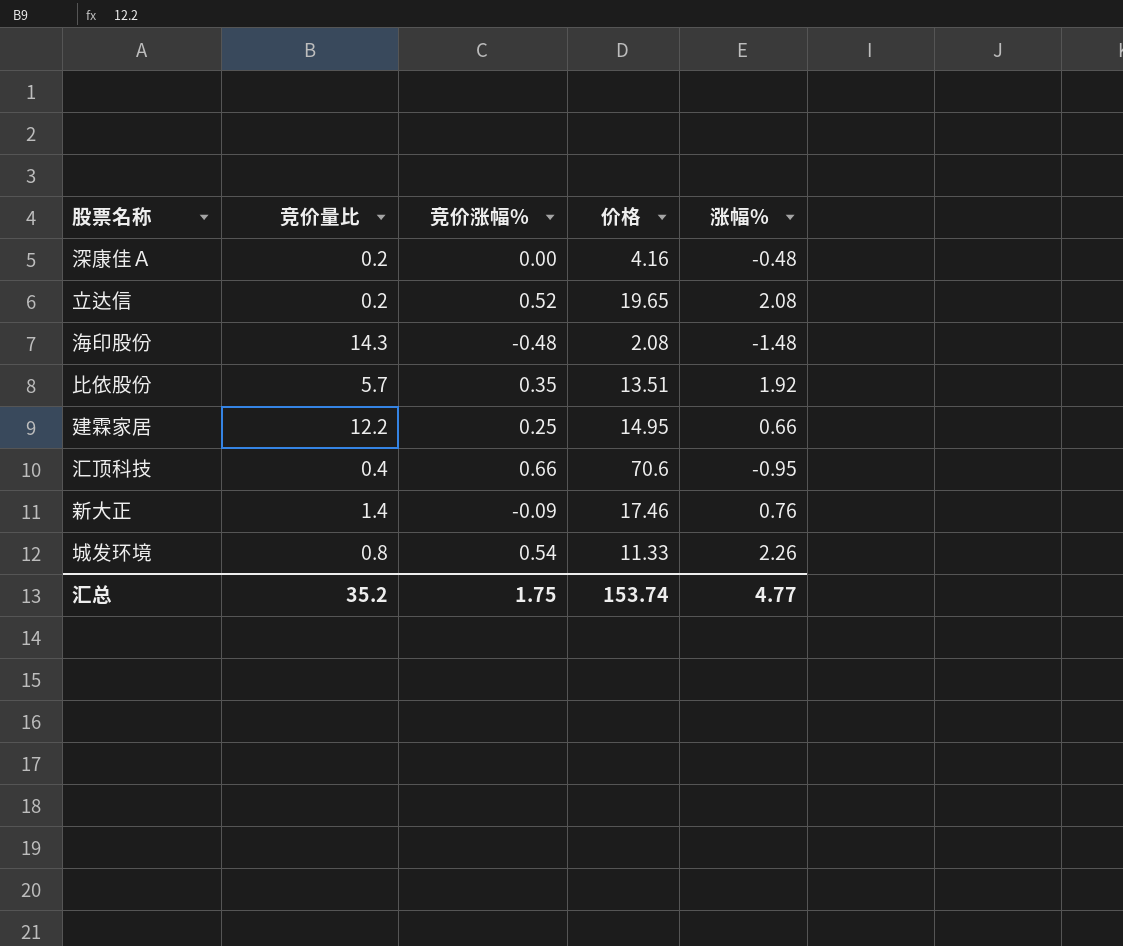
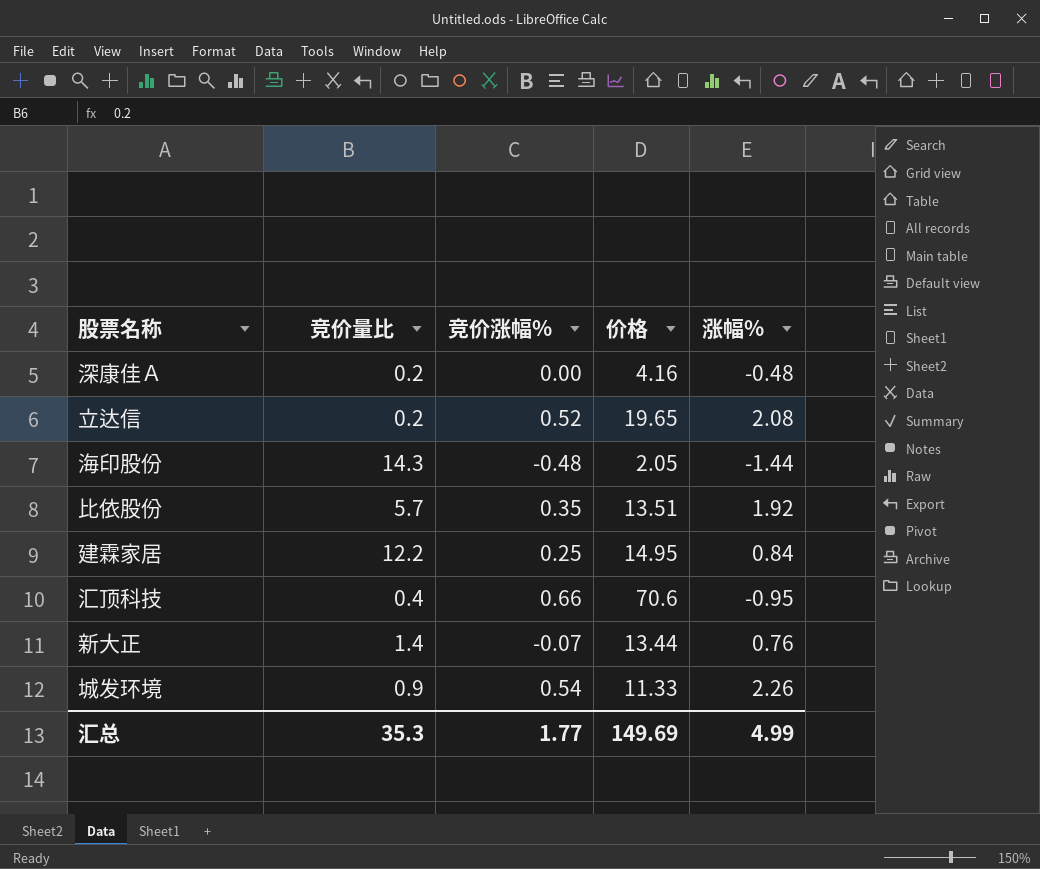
海印股份 | 价格: 2.08 -> 2.05
海印股份 | 涨幅%: -1.48 -> -1.44
建霖家居 | 涨幅%: 0.66 -> 0.84
新大正 | 竞价涨幅%: -0.09 -> -0.07
新大正 | 价格: 17.46 -> 13.44
城发环境 | 竞价量比: 0.8 -> 0.9
汇总 | 竞价量比: 35.2 -> 35.3
汇总 | 竞价涨幅%: 1.75 -> 1.77
汇总 | 价格: 153.74 -> 149.69
汇总 | 涨幅%: 4.77 -> 4.99

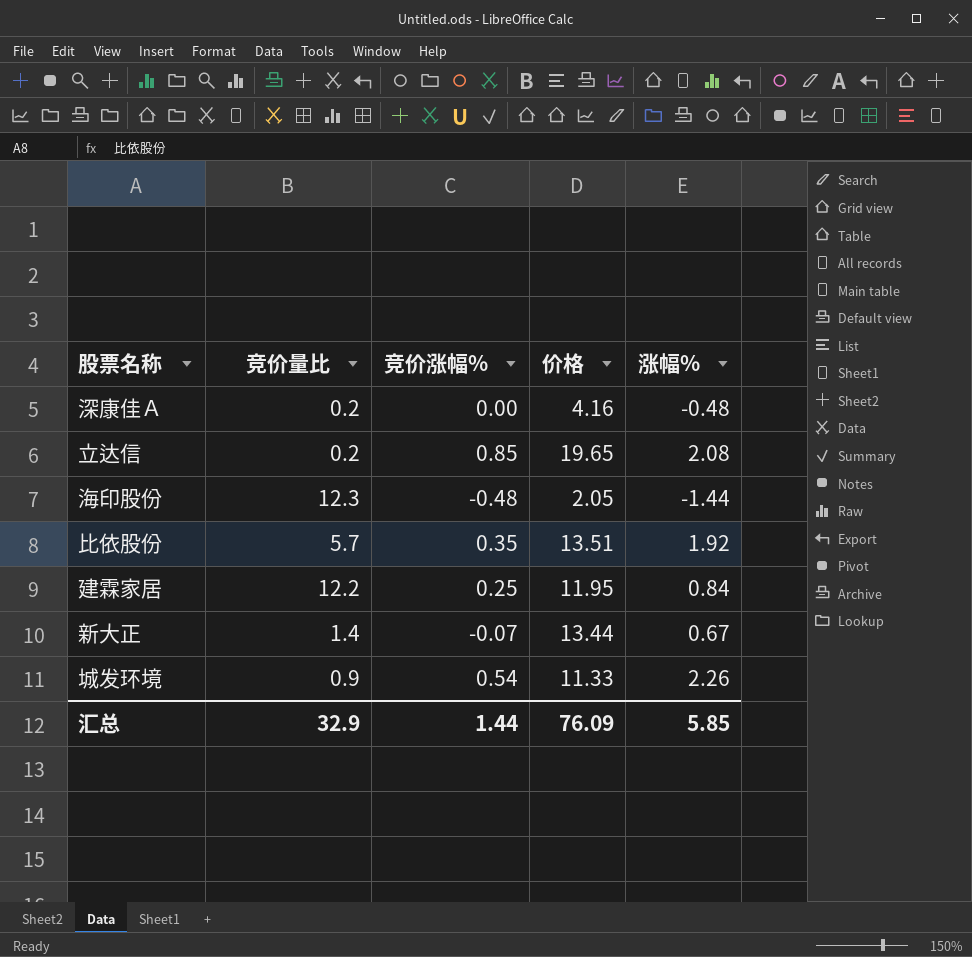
row 汇顶科技: 0.4 | 0.66 | 70.6 | -0.95 -> none
立达信 | 竞价涨幅%: 0.52 -> 0.85
海印股份 | 竞价量比: 14.3 -> 12.3
建霖家居 | 价格: 14.95 -> 11.95
新大正 | 涨幅%: 0.76 -> 0.67
汇总 | 竞价量比: 35.3 -> 32.9
汇总 | 竞价涨幅%: 1.77 -> 1.44
汇总 | 价格: 149.69 -> 76.09
汇总 | 涨幅%: 4.99 -> 5.85

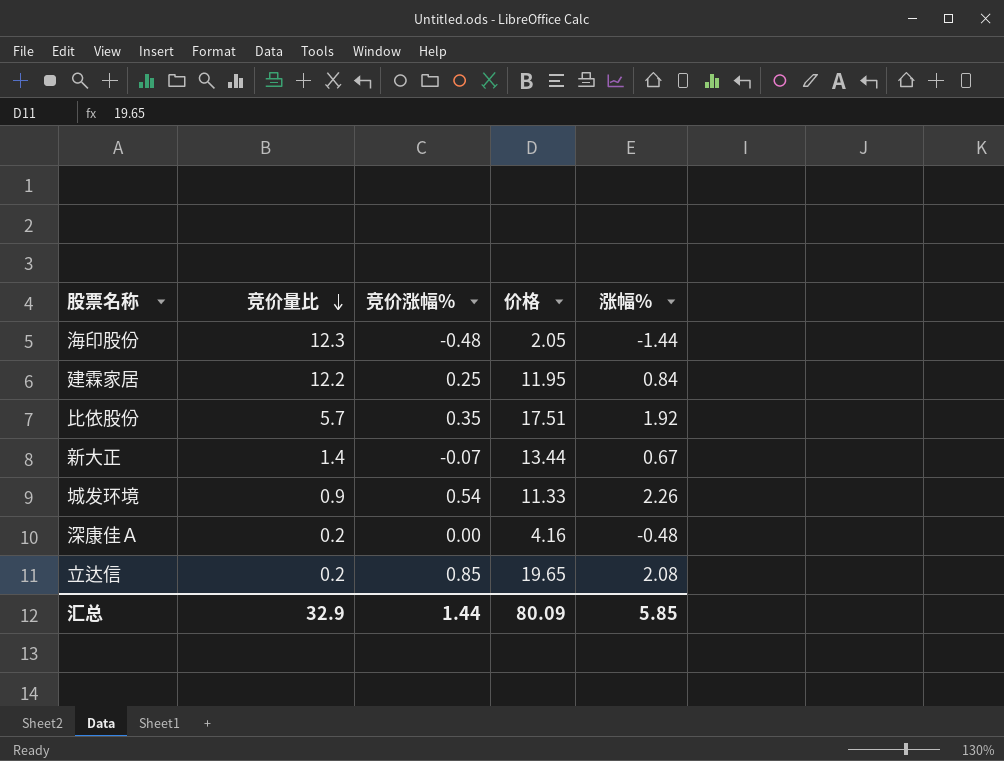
row order: none -> 竞价量比 descending
比依股份 | 价格: 13.51 -> 17.51
汇总 | 价格: 76.09 -> 80.09

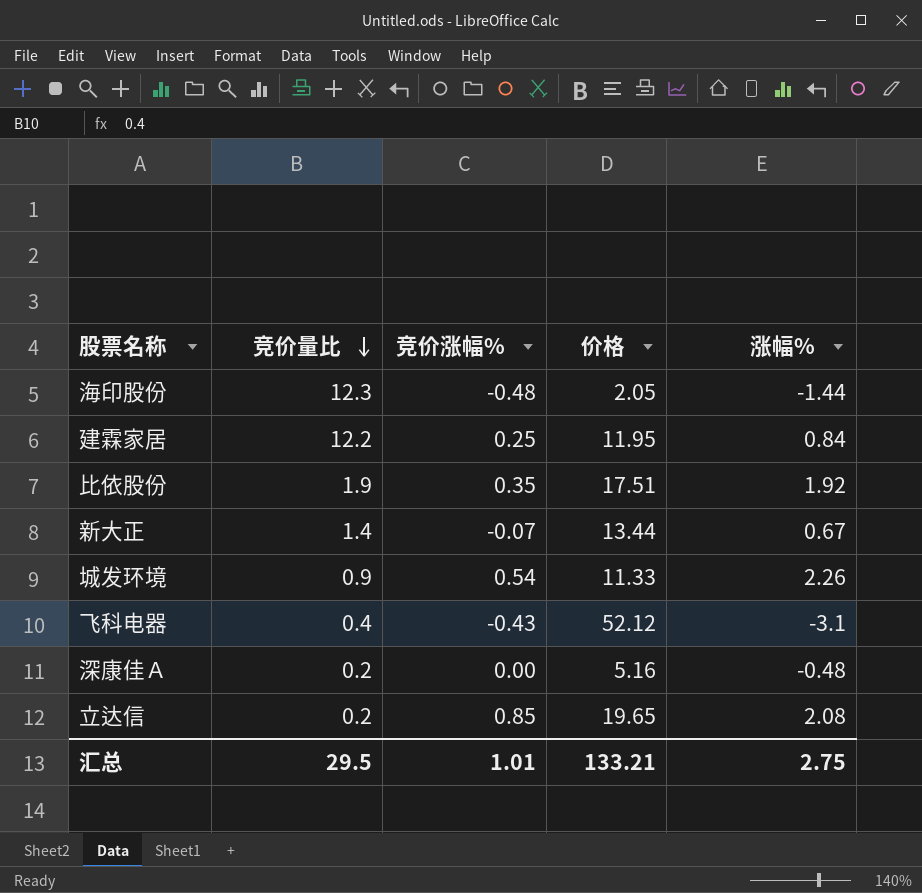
比依股份 | 竞价量比: 5.7 -> 1.9
row 飞科电器: none -> 0.4 | -0.43 | 52.12 | -3.1
深康佳Ａ | 价格: 4.16 -> 5.16
汇总 | 竞价量比: 32.9 -> 29.5
汇总 | 竞价涨幅%: 1.44 -> 1.01
汇总 | 价格: 80.09 -> 133.21
汇总 | 涨幅%: 5.85 -> 2.75

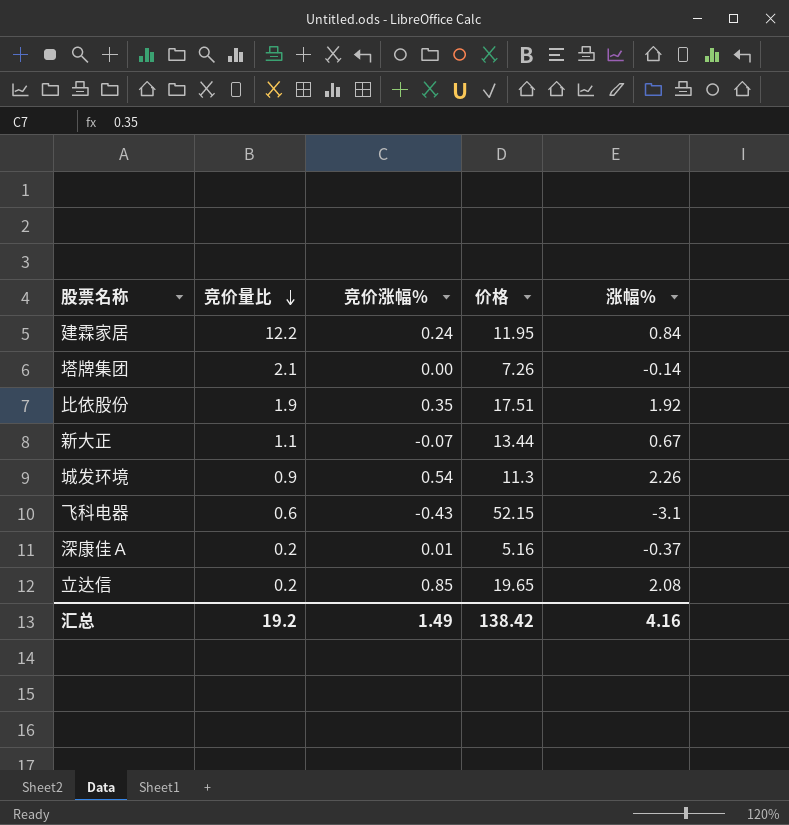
row 海印股份: 12.3 | -0.48 | 2.05 | -1.44 -> none
建霖家居 | 竞价涨幅%: 0.25 -> 0.24
row 塔牌集团: none -> 2.1 | 0.00 | 7.26 | -0.14
新大正 | 竞价量比: 1.4 -> 1.1
城发环境 | 价格: 11.33 -> 11.3
飞科电器 | 竞价量比: 0.4 -> 0.6
飞科电器 | 价格: 52.12 -> 52.15
深康佳Ａ | 竞价涨幅%: 0.00 -> 0.01
深康佳Ａ | 涨幅%: -0.48 -> -0.37
汇总 | 竞价量比: 29.5 -> 19.2
汇总 | 竞价涨幅%: 1.01 -> 1.49
汇总 | 价格: 133.21 -> 138.42
汇总 | 涨幅%: 2.75 -> 4.16

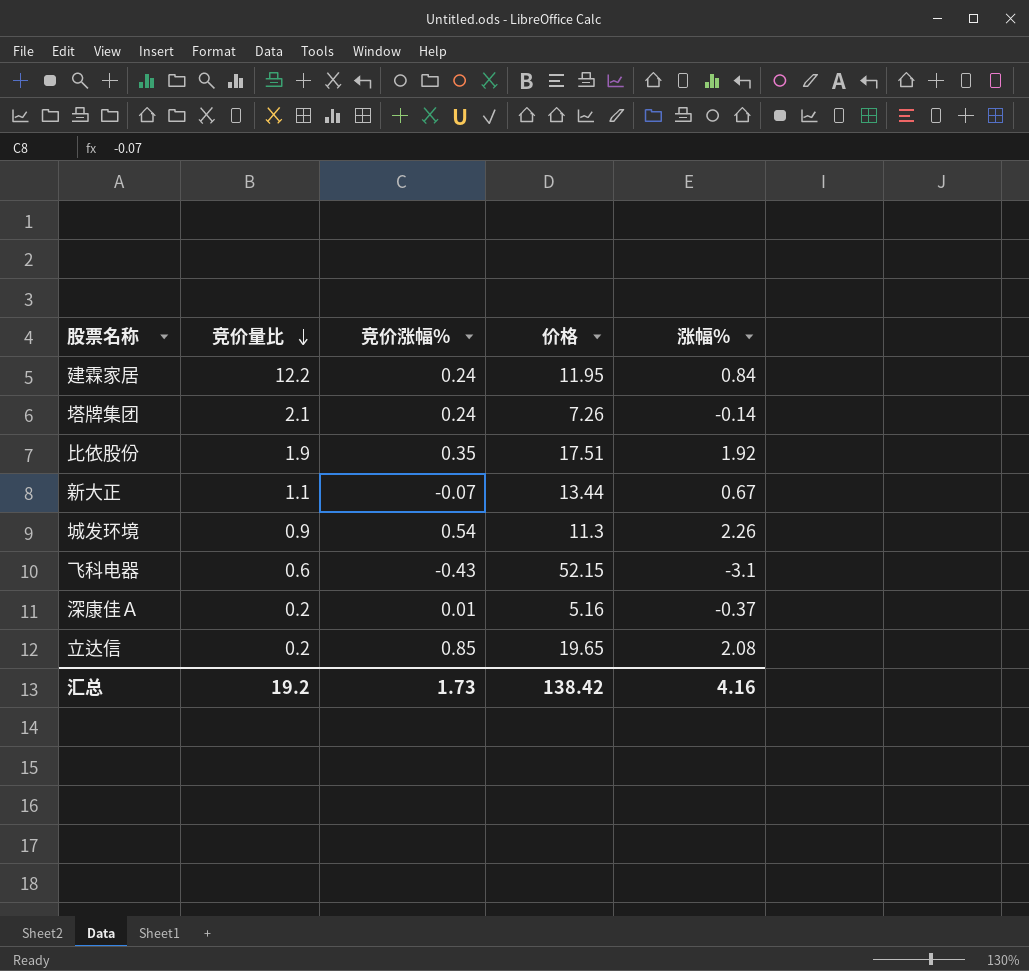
塔牌集团 | 竞价涨幅%: 0.00 -> 0.24
汇总 | 竞价涨幅%: 1.49 -> 1.73

